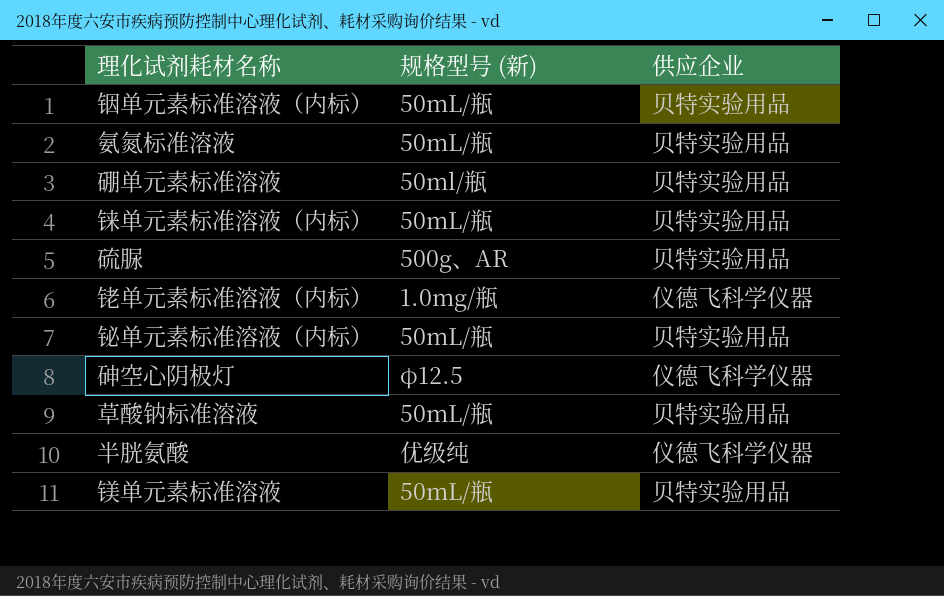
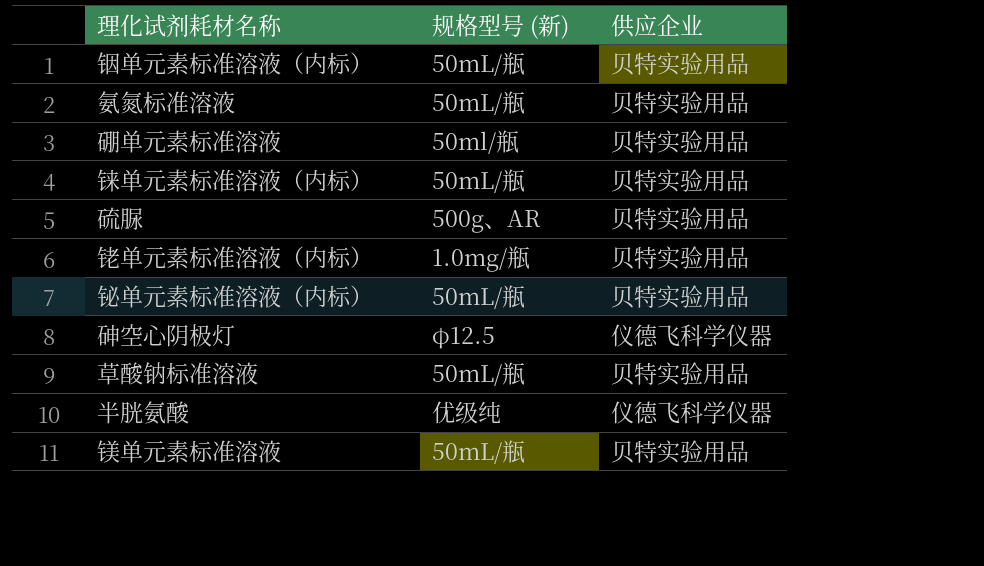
铑单元素标准溶液（内标） | 供应企业: 仪德飞科学仪器 -> 贝特实验用品

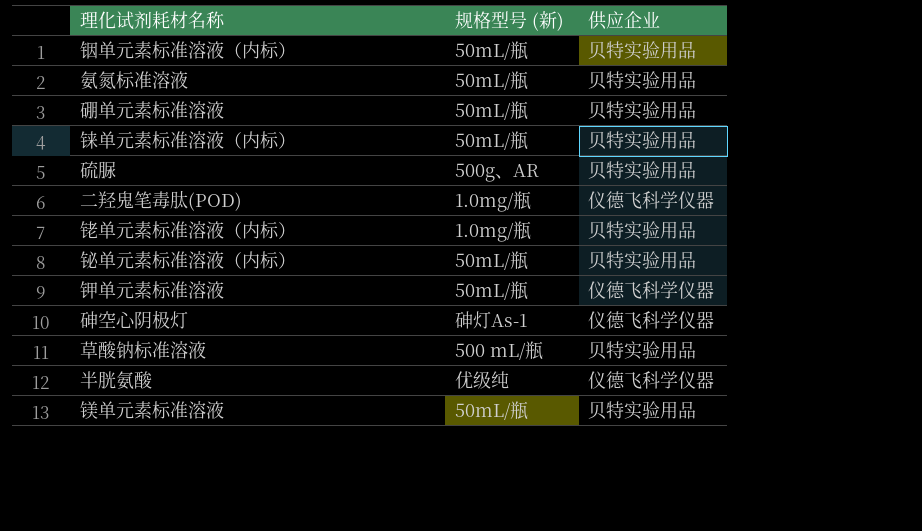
硼单元素标准溶液 | 规格型号 (新): 50ml/瓶 -> 50mL/瓶
row 二羟鬼笔毒肽(POD): none -> 1.0mg/瓶 | 仪德飞科学仪器
row 钾单元素标准溶液: none -> 50mL/瓶 | 仪德飞科学仪器
砷空心阴极灯 | 规格型号 (新): φ12.5 -> 砷灯As-1
草酸钠标准溶液 | 规格型号 (新): 50mL/瓶 -> 500 mL/瓶

